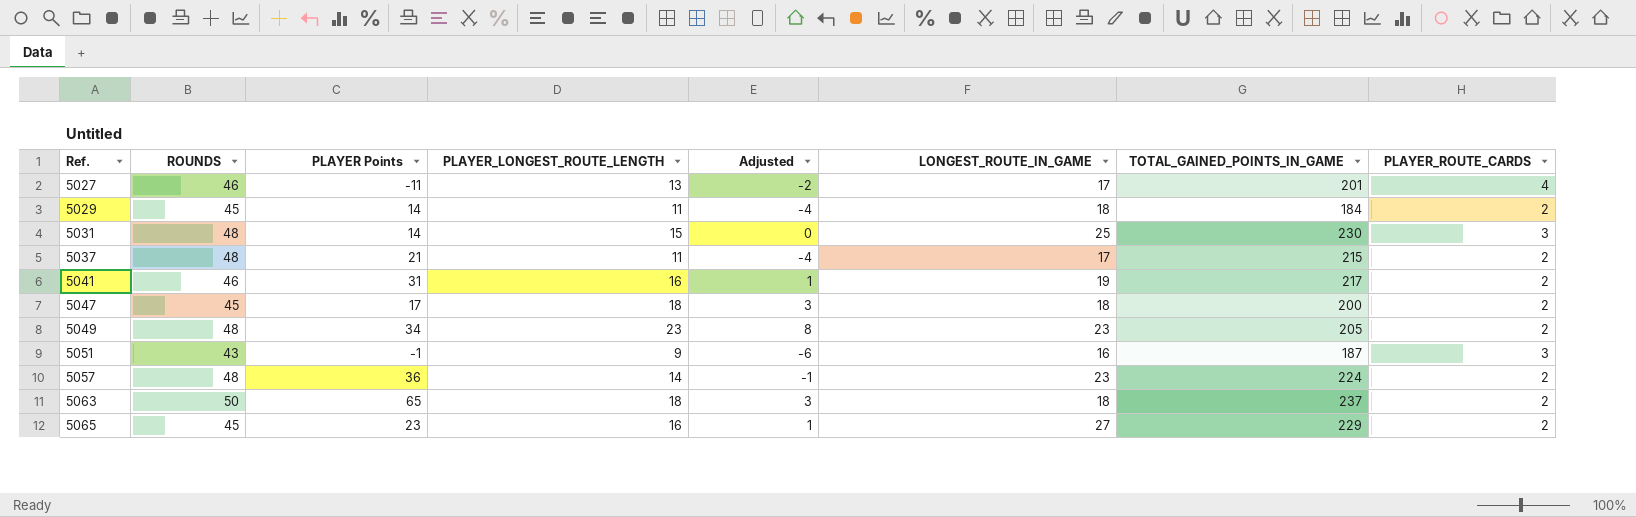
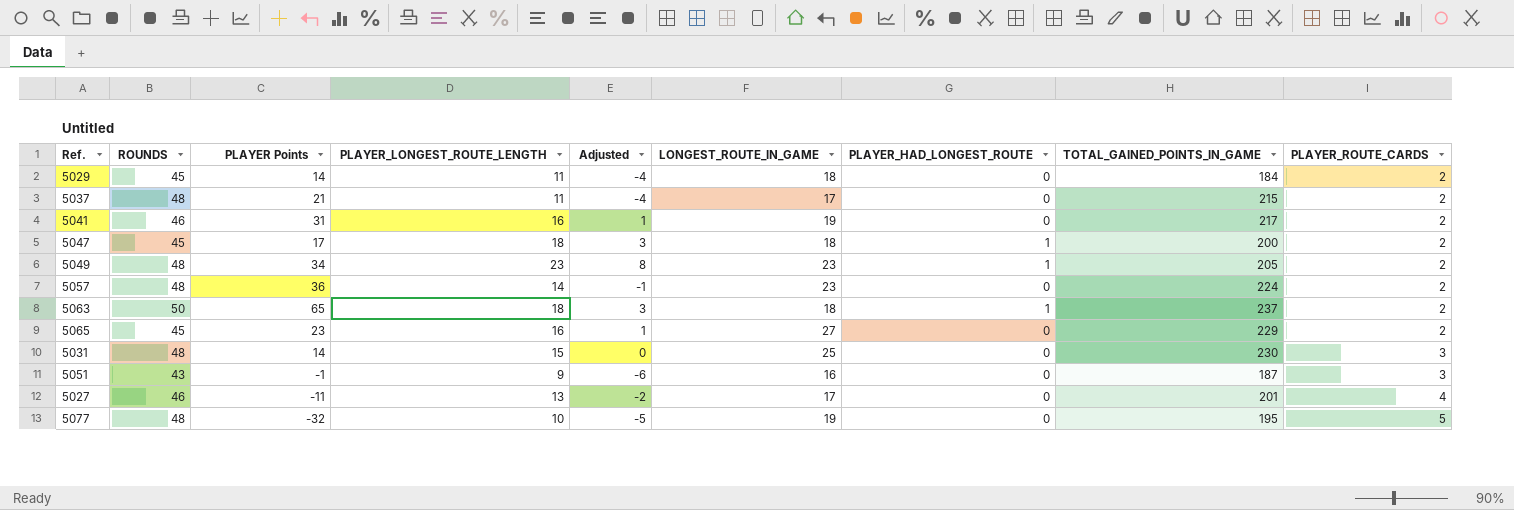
row order: Ref. ascending -> PLAYER_ROUTE_CARDS ascending
column PLAYER_HAD_LONGEST_ROUTE | position: none -> 7
row 5077: none -> 48 | -32 | 10 | -5 | 19 | 0 | 195 | 5

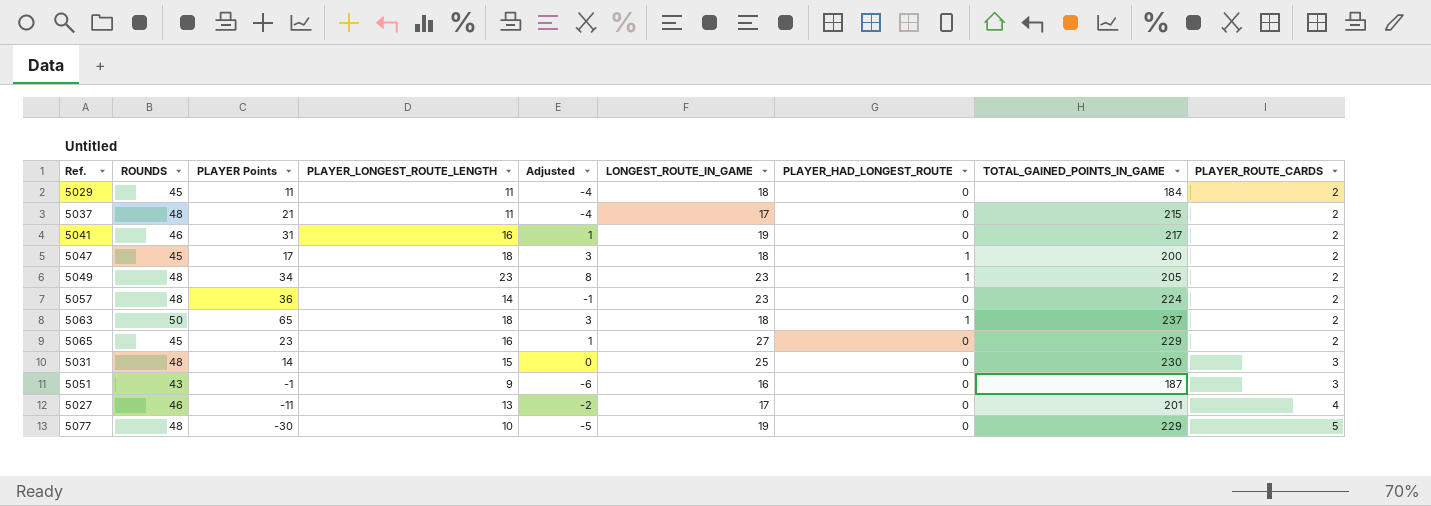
5029 | PLAYER Points: 14 -> 11
5077 | PLAYER Points: -32 -> -30
5077 | TOTAL_GAINED_POINTS_IN_GAME: 195 -> 229

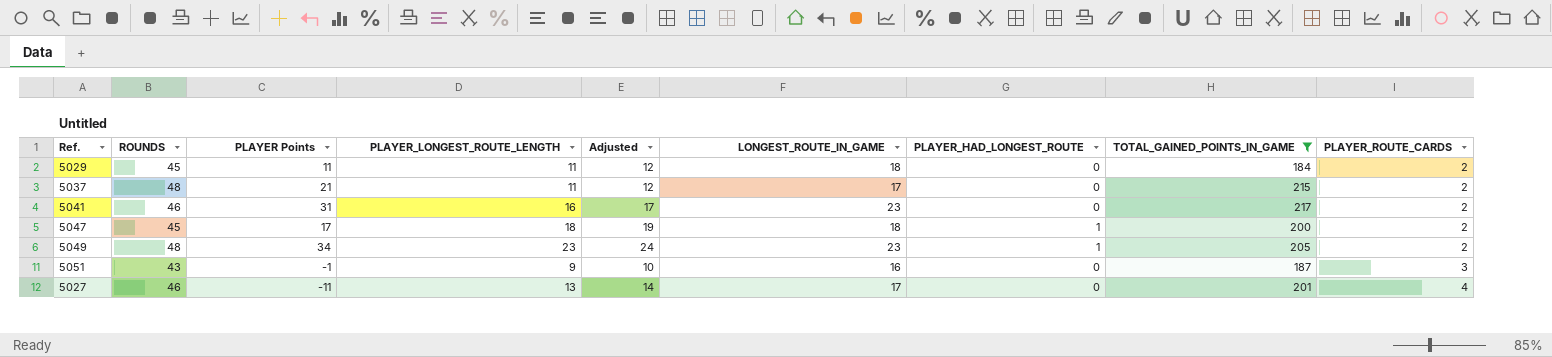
filter: none -> TOTAL_GAINED_POINTS_IN_GAME <= 217
column Adjusted | formula: [PLAYER_LONGEST_ROUTE_LENGTH] - 15 -> [PLAYER_LONGEST_ROUTE_LENGTH] + 1
5041 | LONGEST_ROUTE_IN_GAME: 19 -> 23

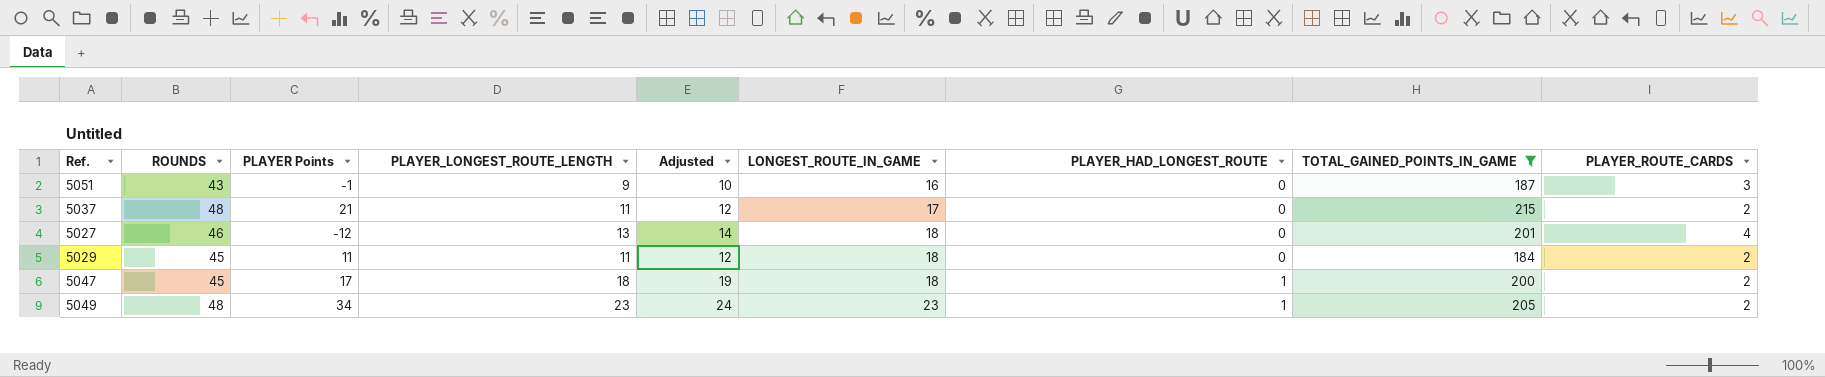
row order: PLAYER_ROUTE_CARDS ascending -> LONGEST_ROUTE_IN_GAME ascending
row 5041: 46 | 31 | 16 | 17 | 23 | 0 | 217 | 2 -> none
5027 | PLAYER Points: -11 -> -12
5027 | LONGEST_ROUTE_IN_GAME: 17 -> 18

